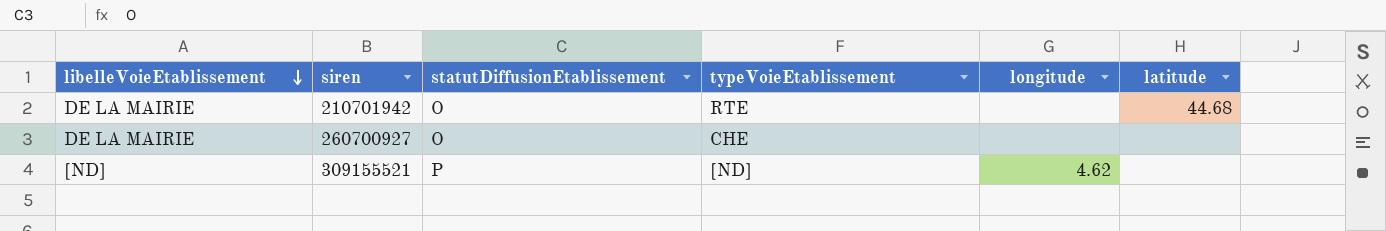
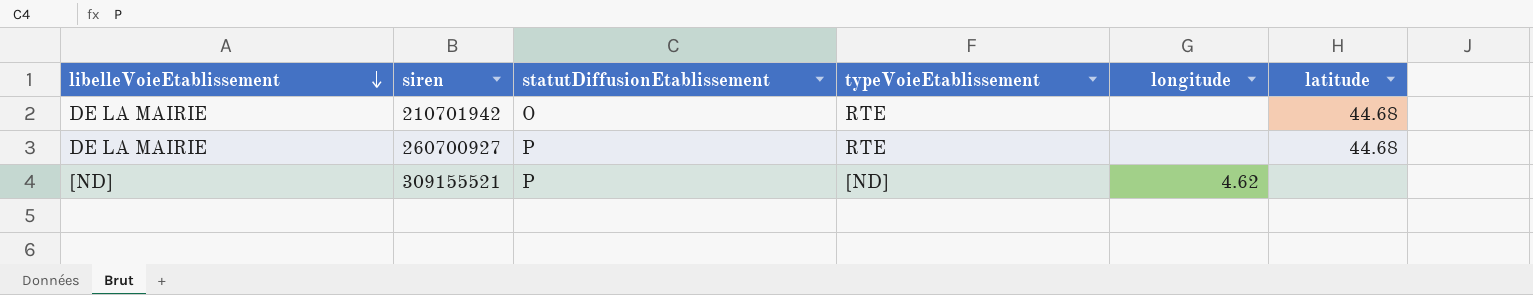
260700927 | statutDiffusionEtablissement: O -> P
260700927 | typeVoieEtablissement: CHE -> RTE
260700927 | latitude: none -> 44.68

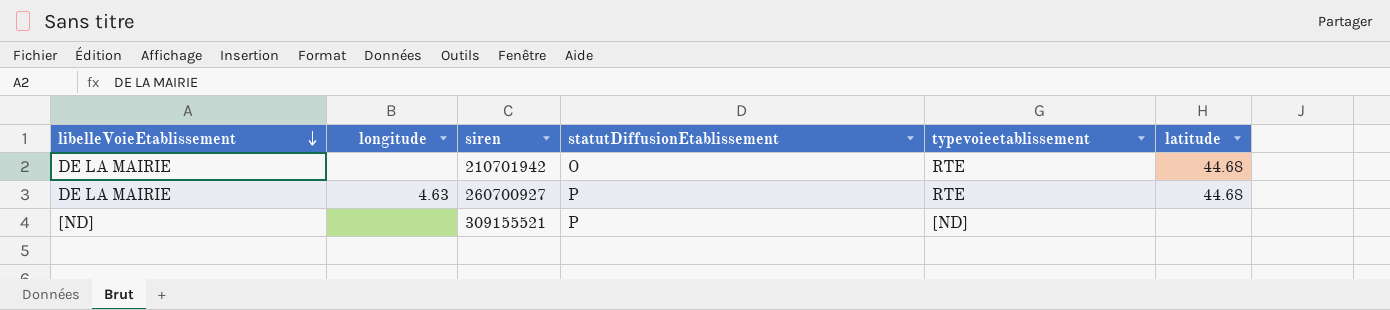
column longitude | position: 5 -> 2
column name: typeVoieEtablissement -> typevoieetablissement
260700927 | longitude: none -> 4.63
309155521 | longitude: 4.62 -> none

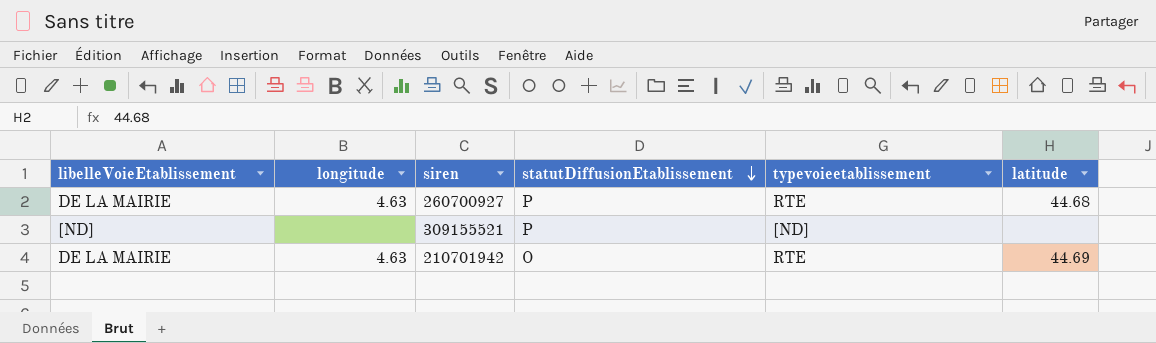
row order: libelleVoieEtablissement descending -> statutDiffusionEtablissement descending
210701942 | longitude: none -> 4.63
210701942 | latitude: 44.68 -> 44.69

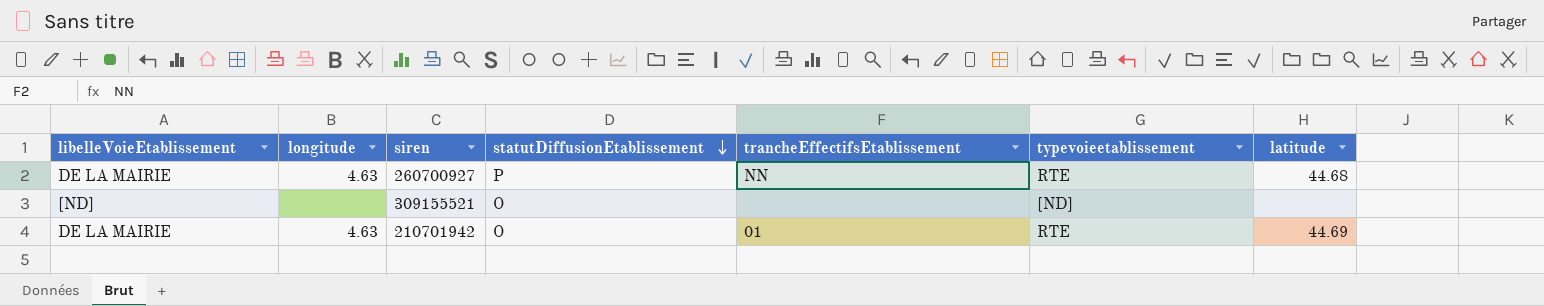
column trancheEffectifsEtablissement | position: none -> 5
309155521 | statutDiffusionEtablissement: P -> O

